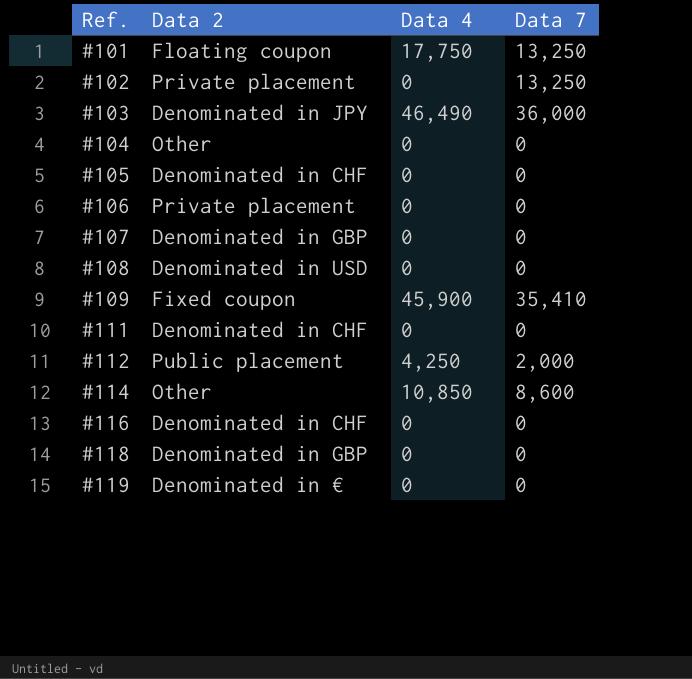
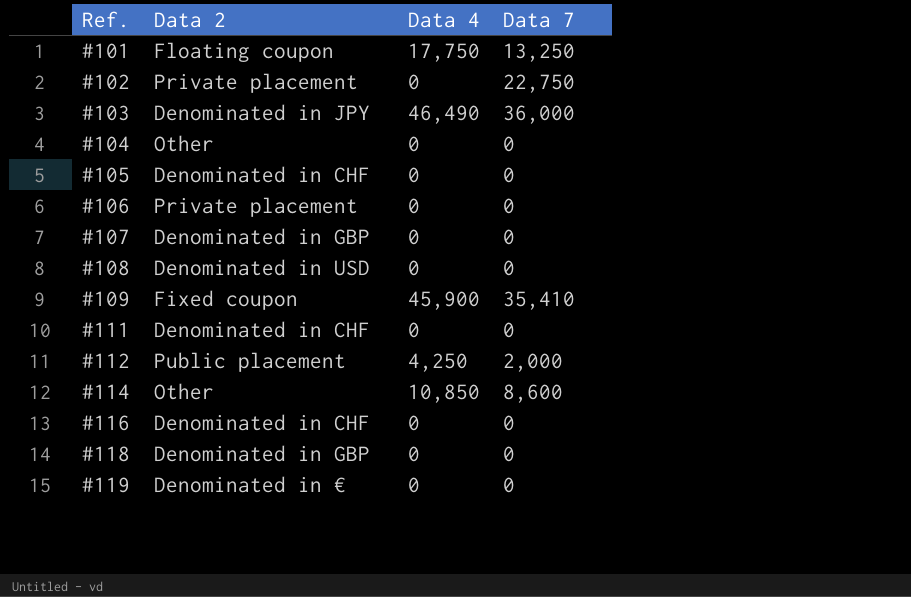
#102 | Data 7: 13,250 -> 22,750

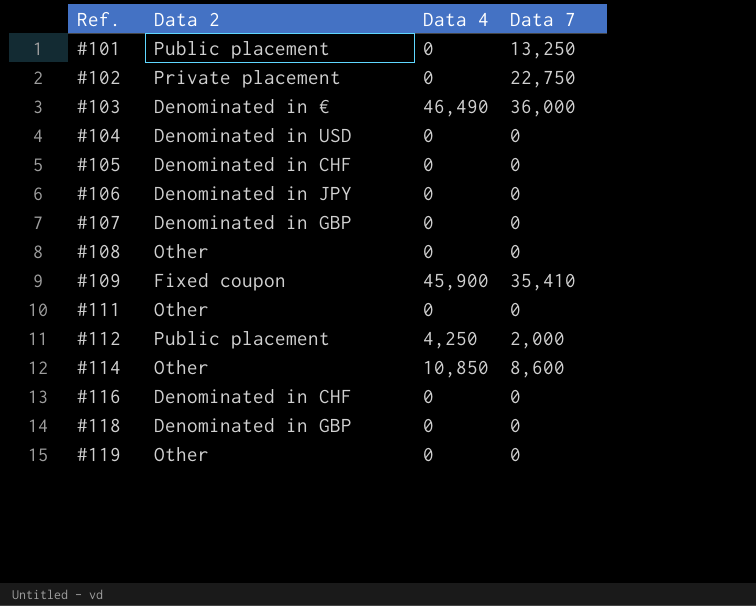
#101 | Data 2: Floating coupon -> Public placement
#101 | Data 4: 17,750 -> 0
#103 | Data 2: Denominated in JPY -> Denominated in €
#104 | Data 2: Other -> Denominated in USD
#106 | Data 2: Private placement -> Denominated in JPY
#108 | Data 2: Denominated in USD -> Other
#111 | Data 2: Denominated in CHF -> Other
#119 | Data 2: Denominated in € -> Other

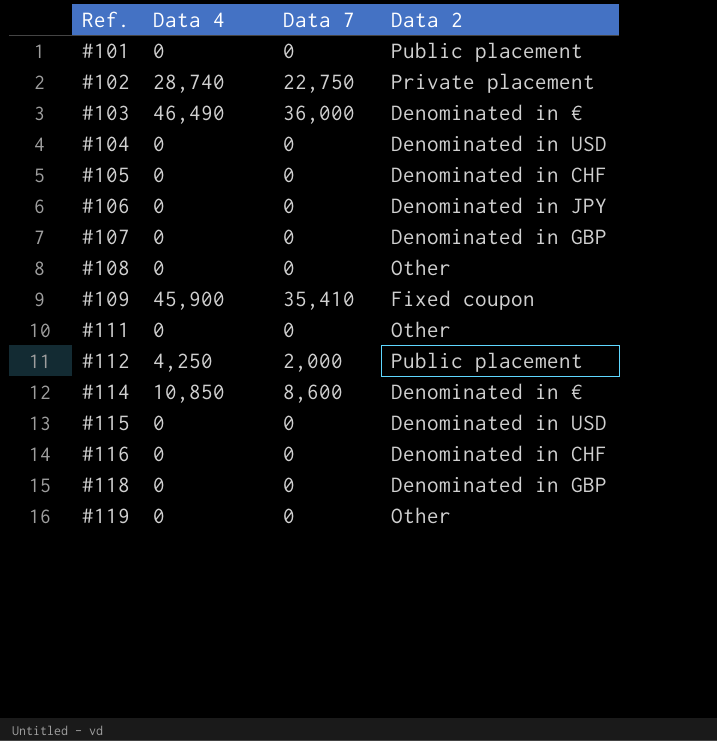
column Data 2 | position: 2 -> 4
#101 | Data 7: 13,250 -> 0
#102 | Data 4: 0 -> 28,740
#114 | Data 2: Other -> Denominated in €
row #115: none -> 0 | 0 | Denominated in USD

